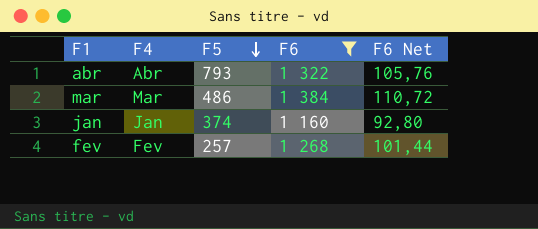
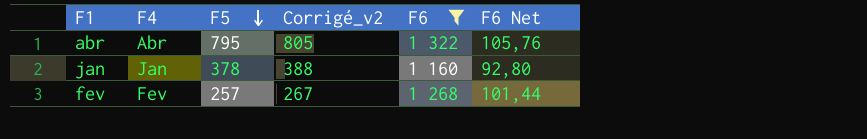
column Corrigé_v2 | formula: none -> [F5] + 10
row mar: Mar | 486 | 1 384 | 110,72 -> none
abr | F5: 793 -> 795
jan | F5: 374 -> 378

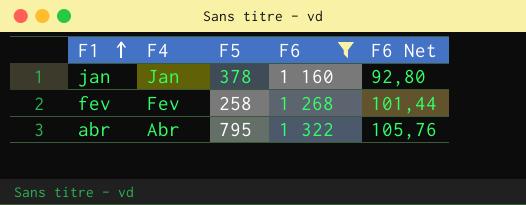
row order: F5 descending -> F1 ascending
column Corrigé_v2 | formula: [F5] + 10 -> none
fev | F5: 257 -> 258

